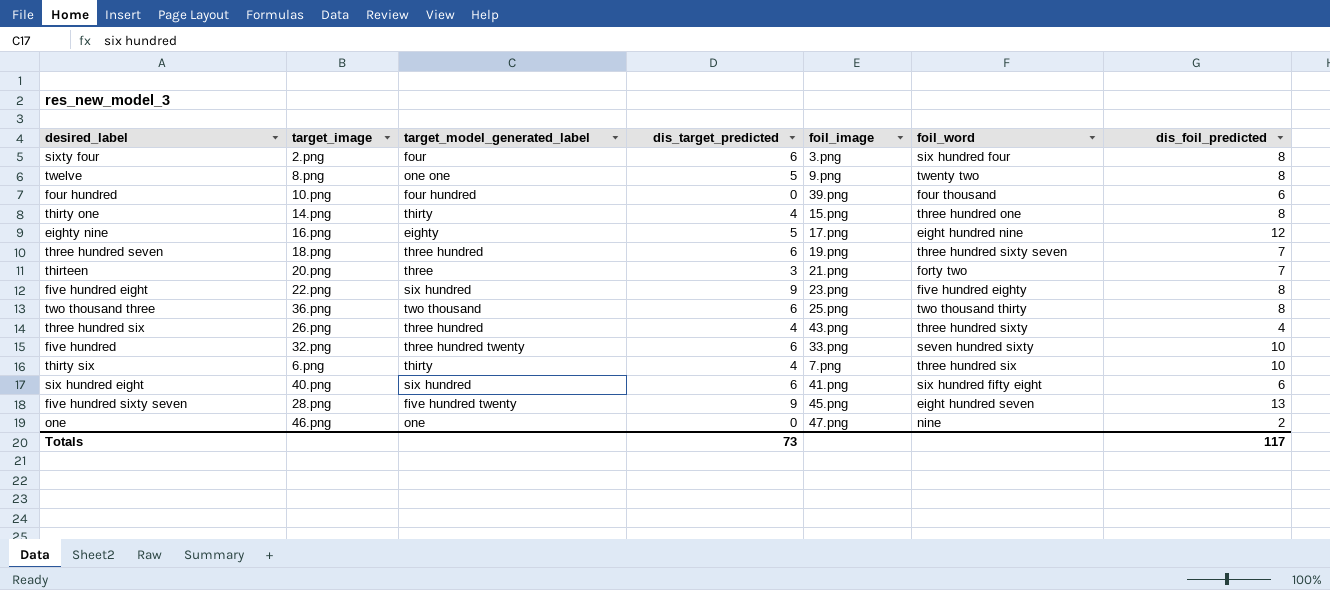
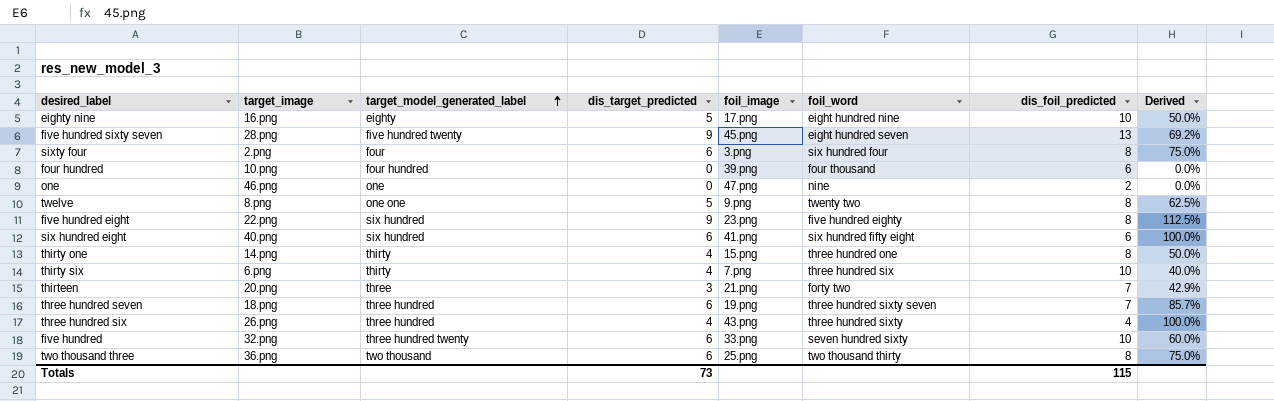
row order: none -> target_model_generated_label ascending
column Derived | formula: none -> [dis_target_predicted] / [dis_foil_predicted]
eighty nine | dis_foil_predicted: 12 -> 10
Totals | dis_foil_predicted: 117 -> 115

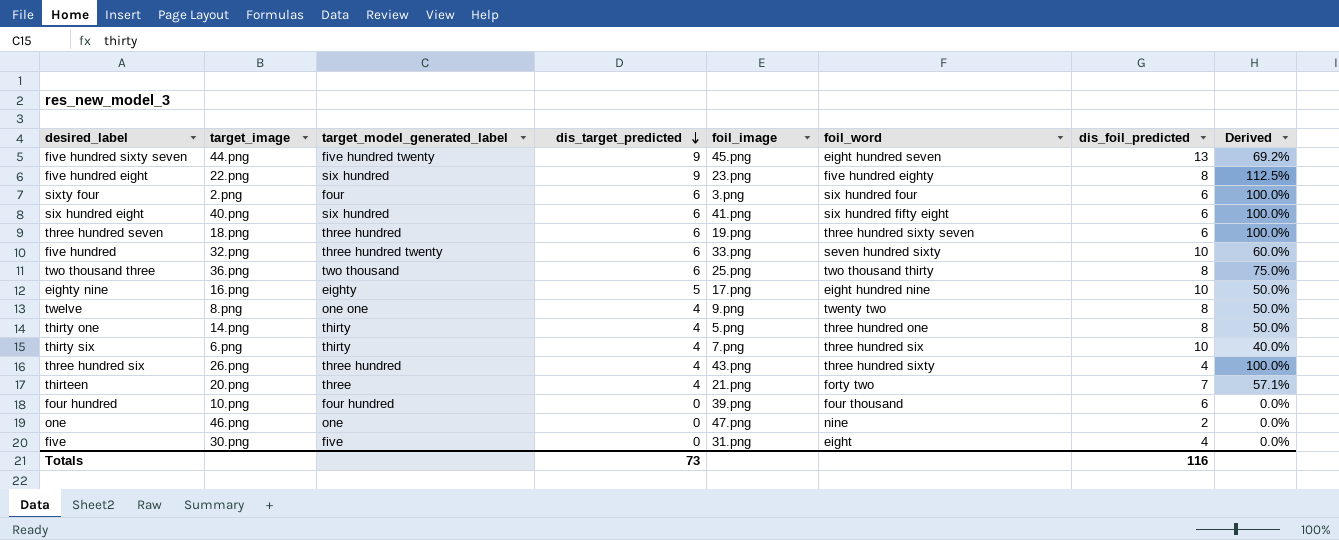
row order: target_model_generated_label ascending -> dis_target_predicted descending
five hundred sixty seven | target_image: 28.png -> 44.png
sixty four | dis_foil_predicted: 8 -> 6
sixty four | Derived: 75.0% -> 100.0%
three hundred seven | dis_foil_predicted: 7 -> 6
three hundred seven | Derived: 85.7% -> 100.0%
twelve | dis_target_predicted: 5 -> 4
twelve | Derived: 62.5% -> 50.0%
thirty one | foil_image: 15.png -> 5.png
thirteen | dis_target_predicted: 3 -> 4
thirteen | Derived: 42.9% -> 57.1%
row five: none -> 30.png | five | 0 | 31.png | eight | 4 | 0.0%
Totals | dis_foil_predicted: 115 -> 116

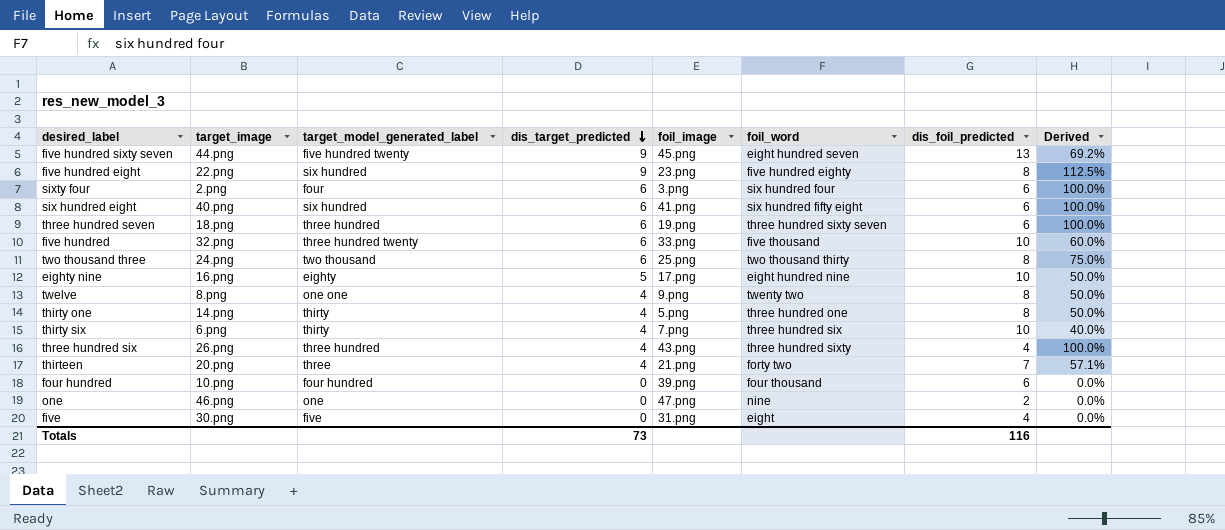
five hundred | foil_word: seven hundred sixty -> five thousand
two thousand three | target_image: 36.png -> 24.png

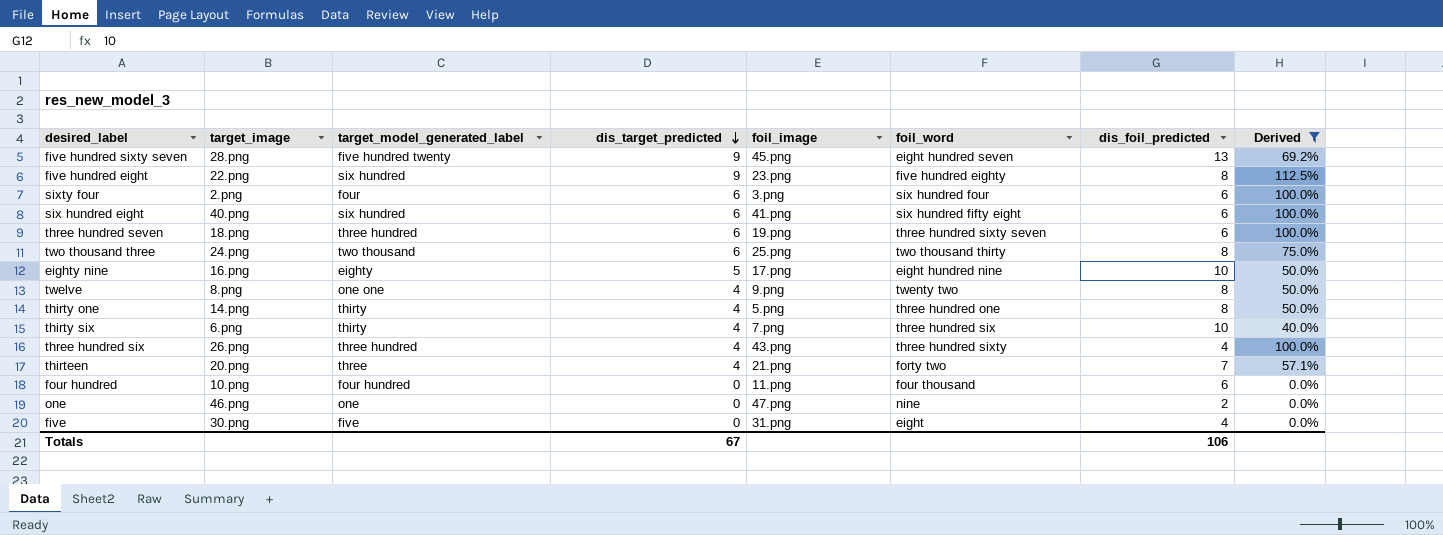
filter: none -> Derived != 60.0%
five hundred sixty seven | target_image: 44.png -> 28.png
four hundred | foil_image: 39.png -> 11.png
Totals | dis_target_predicted: 73 -> 67
Totals | dis_foil_predicted: 116 -> 106

